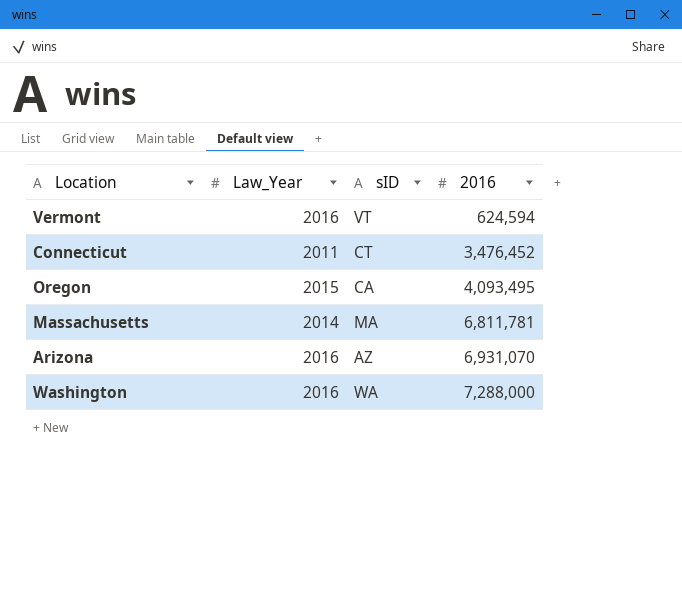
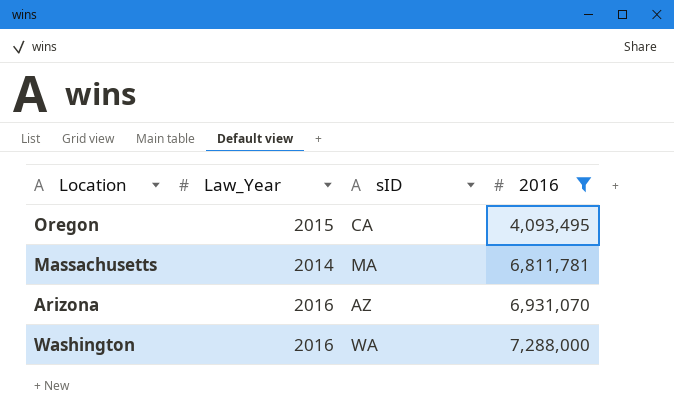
filter: none -> 2016 >= 4,093,495

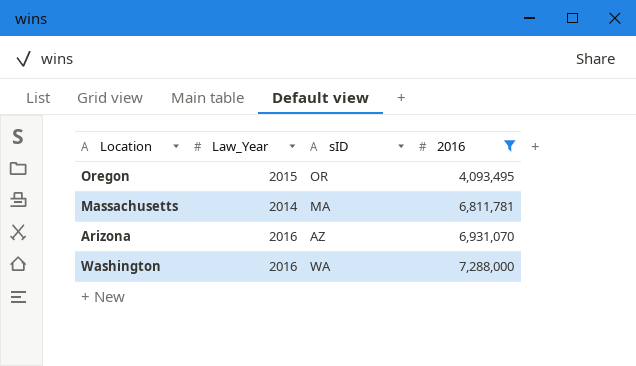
Oregon | sID: CA -> OR

